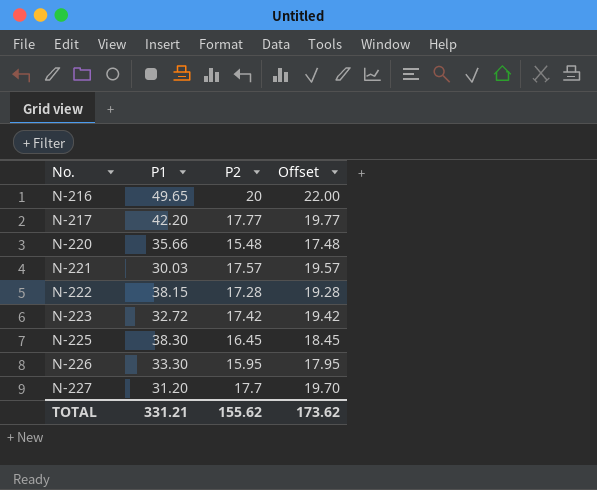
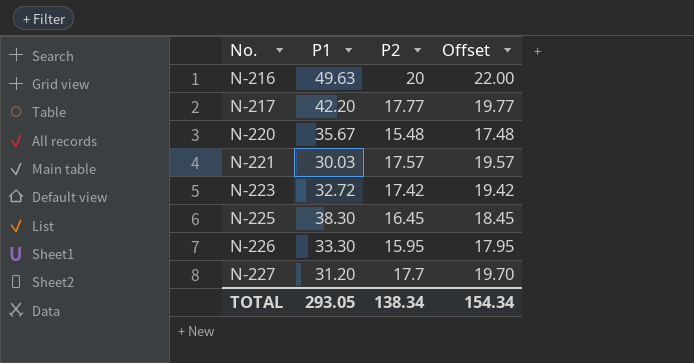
row N-222: 38.15 | 17.28 | 19.28 -> none
N-216 | P1: 49.65 -> 49.63
N-220 | P1: 35.66 -> 35.67
TOTAL | P1: 331.21 -> 293.05
TOTAL | P2: 155.62 -> 138.34
TOTAL | Offset: 173.62 -> 154.34

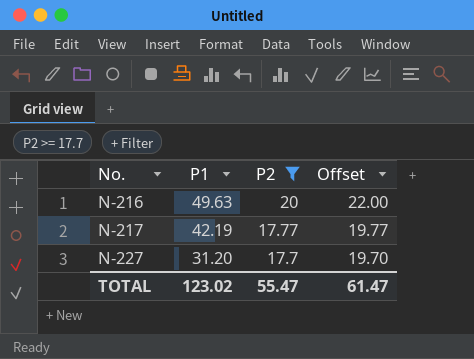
filter: none -> P2 >= 17.7
N-217 | P1: 42.20 -> 42.19
TOTAL | P1: 293.05 -> 123.02
TOTAL | P2: 138.34 -> 55.47
TOTAL | Offset: 154.34 -> 61.47

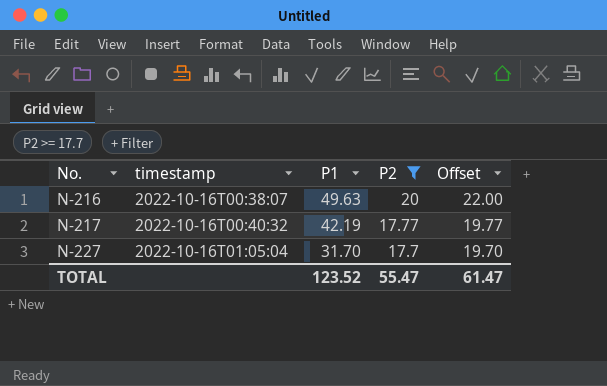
column timestamp | position: none -> 2
N-227 | P1: 31.20 -> 31.70
TOTAL | P1: 123.02 -> 123.52

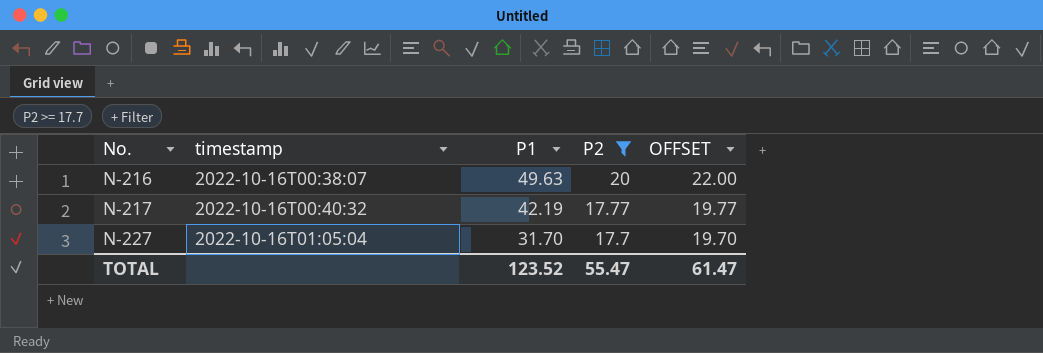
column name: Offset -> OFFSET

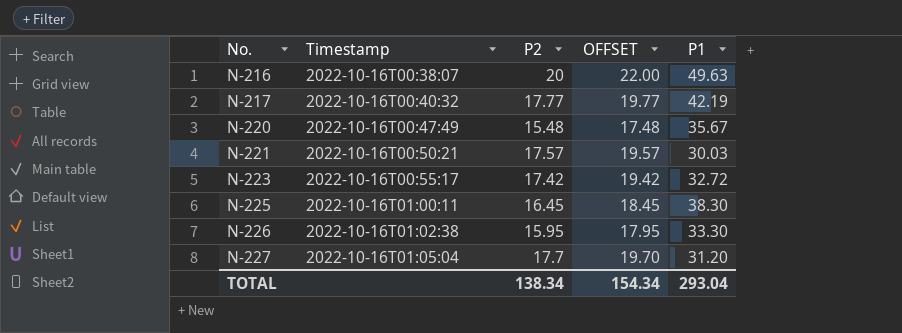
filter: P2 >= 17.7 -> none
column name: timestamp -> Timestamp
column P1 | position: 3 -> 5
N-227 | P1: 31.70 -> 31.20
TOTAL | P2: 55.47 -> 138.34
TOTAL | OFFSET: 61.47 -> 154.34
TOTAL | P1: 123.52 -> 293.04

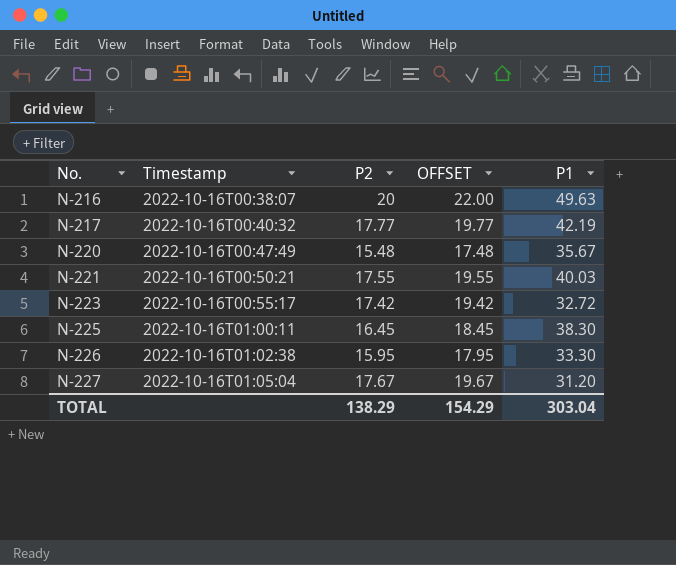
N-221 | P2: 17.57 -> 17.55
N-221 | OFFSET: 19.57 -> 19.55
N-221 | P1: 30.03 -> 40.03
N-227 | P2: 17.7 -> 17.67
N-227 | OFFSET: 19.70 -> 19.67
TOTAL | P2: 138.34 -> 138.29
TOTAL | OFFSET: 154.34 -> 154.29
TOTAL | P1: 293.04 -> 303.04

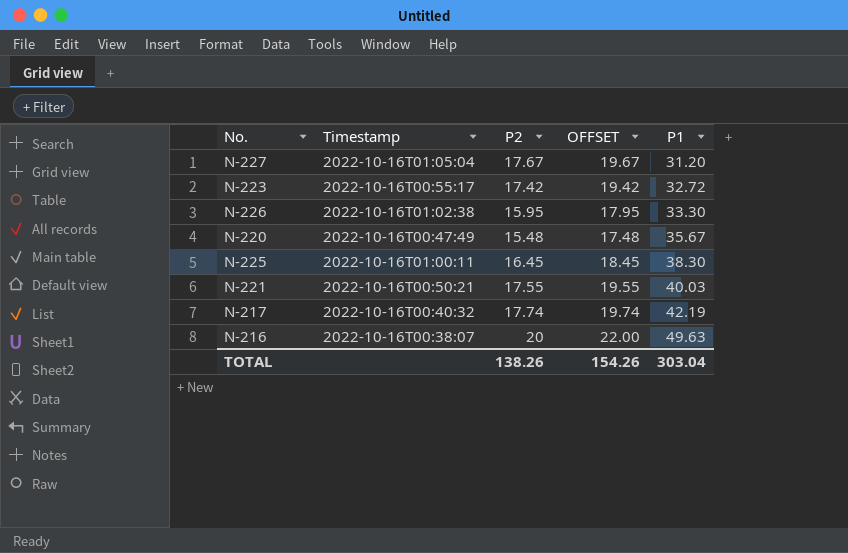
row order: No. ascending -> P1 ascending
N-217 | P2: 17.77 -> 17.74
N-217 | OFFSET: 19.77 -> 19.74
TOTAL | P2: 138.29 -> 138.26
TOTAL | OFFSET: 154.29 -> 154.26

